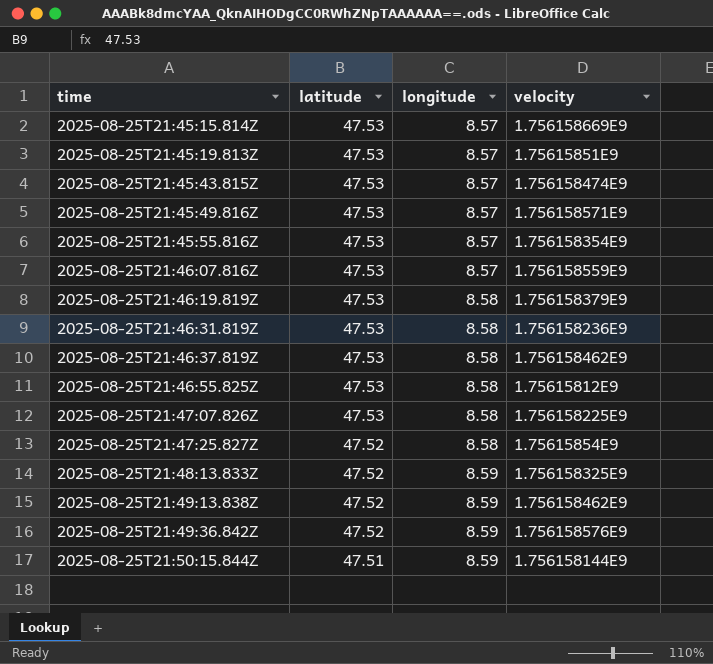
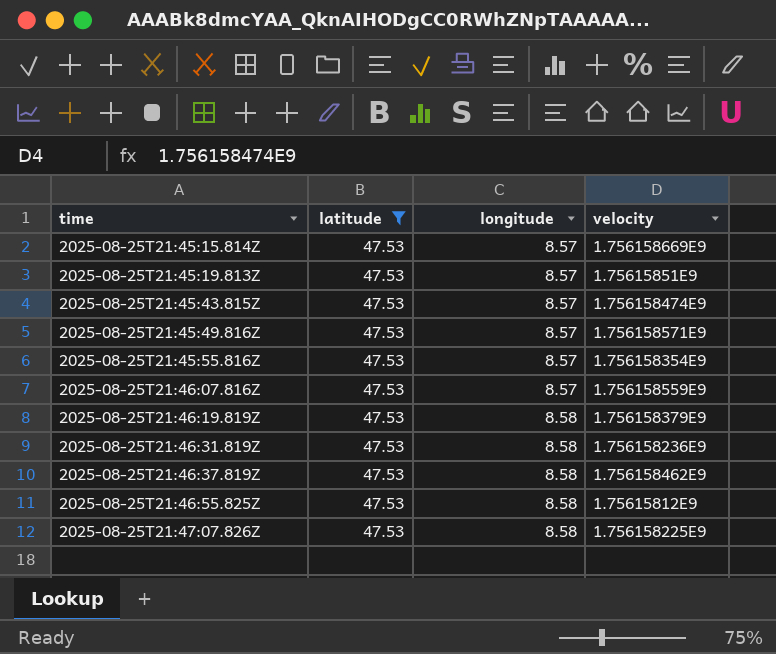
filter: none -> latitude = 47.53

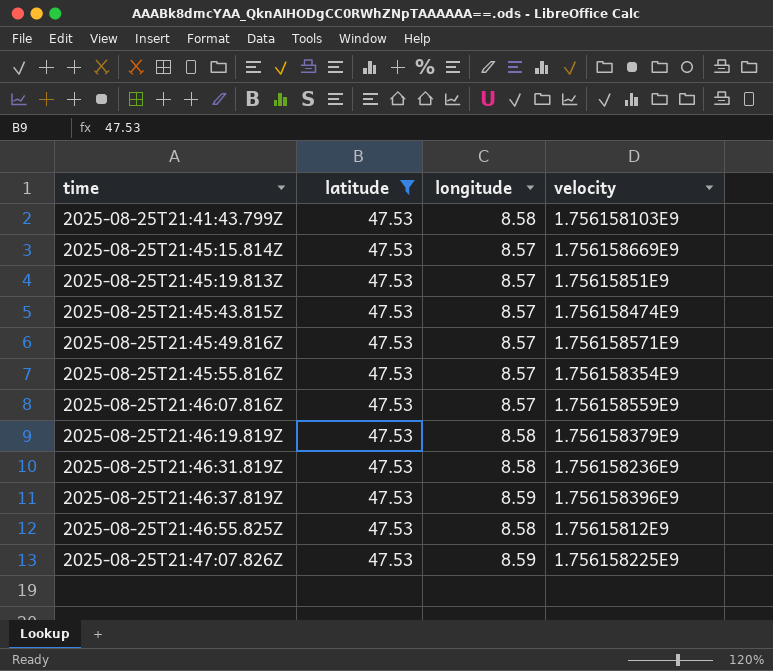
row 2025-08-25T21:41:43.799Z: none -> 47.53 | 8.58 | 1.756158103E9
2025-08-25T21:46:37.819Z | longitude: 8.58 -> 8.59
2025-08-25T21:46:37.819Z | velocity: 1.756158462E9 -> 1.756158396E9
2025-08-25T21:47:07.826Z | longitude: 8.58 -> 8.59

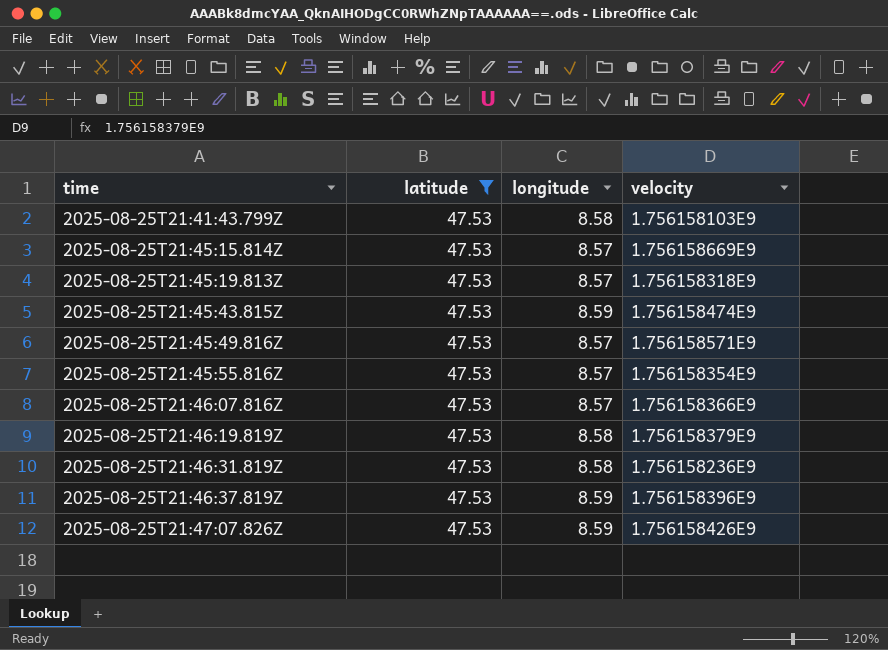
row 2025-08-25T21:46:55.825Z: 47.53 | 8.58 | 1.75615812E9 -> none
2025-08-25T21:45:19.813Z | velocity: 1.75615851E9 -> 1.756158318E9
2025-08-25T21:45:43.815Z | longitude: 8.57 -> 8.59
2025-08-25T21:46:07.816Z | velocity: 1.756158559E9 -> 1.756158366E9
2025-08-25T21:47:07.826Z | velocity: 1.756158225E9 -> 1.756158426E9

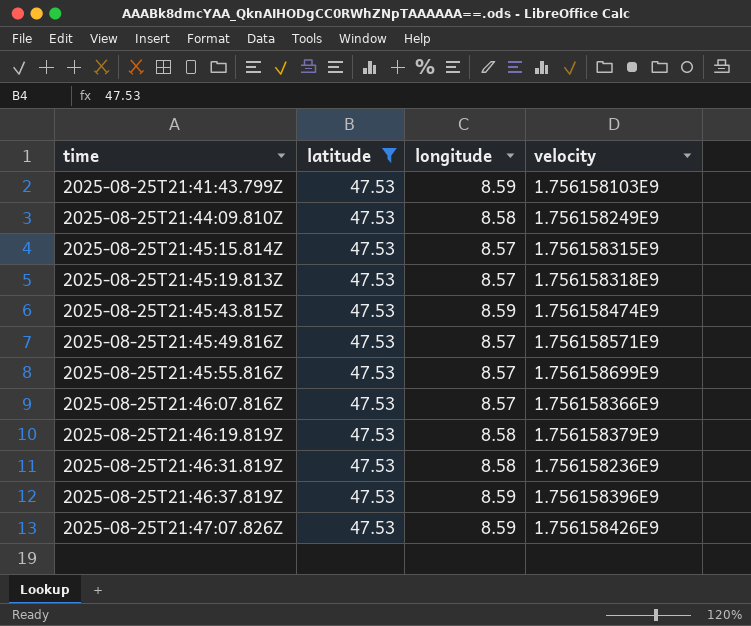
2025-08-25T21:41:43.799Z | longitude: 8.58 -> 8.59
row 2025-08-25T21:44:09.810Z: none -> 47.53 | 8.58 | 1.756158249E9
2025-08-25T21:45:15.814Z | velocity: 1.756158669E9 -> 1.756158315E9
2025-08-25T21:45:55.816Z | velocity: 1.756158354E9 -> 1.756158699E9

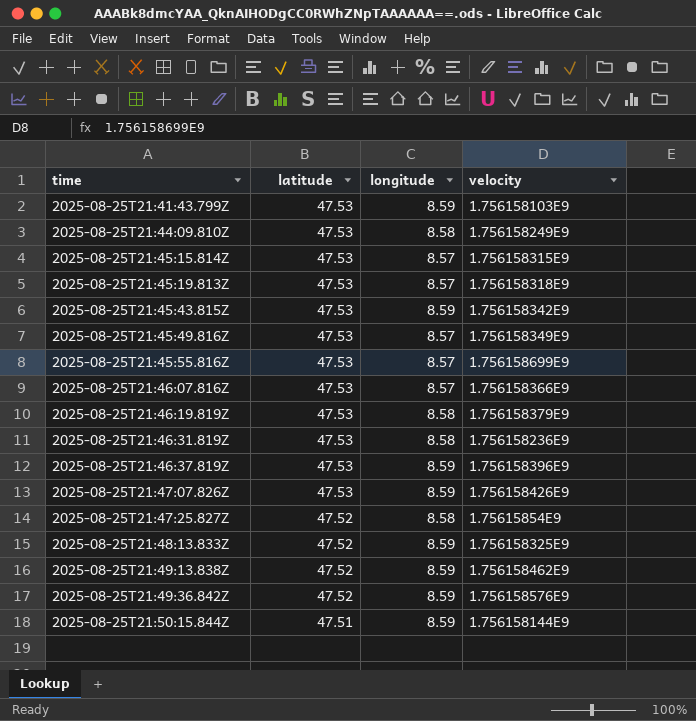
filter: latitude = 47.53 -> none
2025-08-25T21:45:43.815Z | velocity: 1.756158474E9 -> 1.756158342E9
2025-08-25T21:45:49.816Z | velocity: 1.756158571E9 -> 1.756158349E9

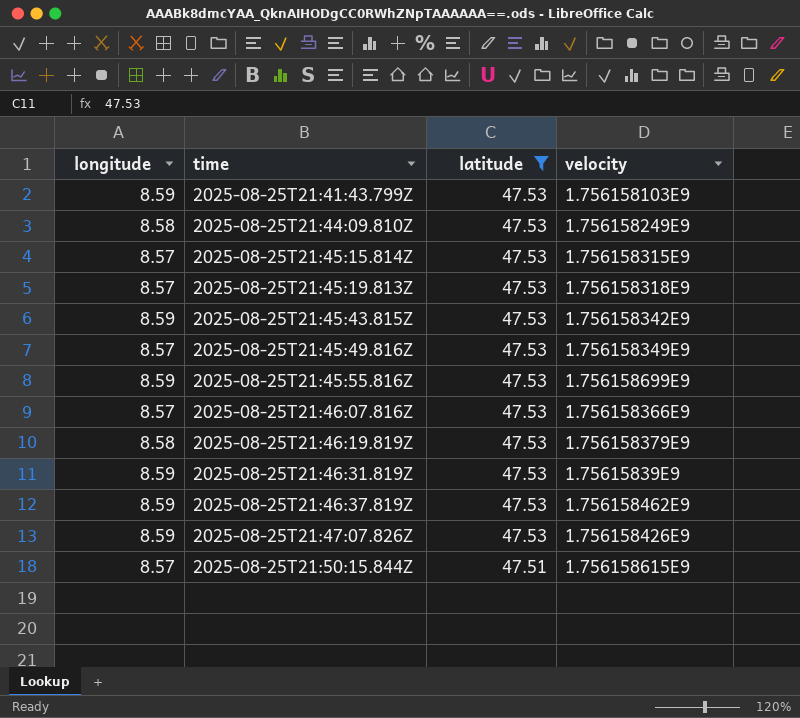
filter: none -> latitude != 47.52
column longitude | position: 3 -> 1
2025-08-25T21:45:55.816Z | longitude: 8.57 -> 8.59
2025-08-25T21:46:31.819Z | longitude: 8.58 -> 8.59
2025-08-25T21:46:31.819Z | velocity: 1.756158236E9 -> 1.75615839E9
2025-08-25T21:46:37.819Z | velocity: 1.756158396E9 -> 1.756158462E9
2025-08-25T21:50:15.844Z | longitude: 8.59 -> 8.57
2025-08-25T21:50:15.844Z | velocity: 1.756158144E9 -> 1.756158615E9

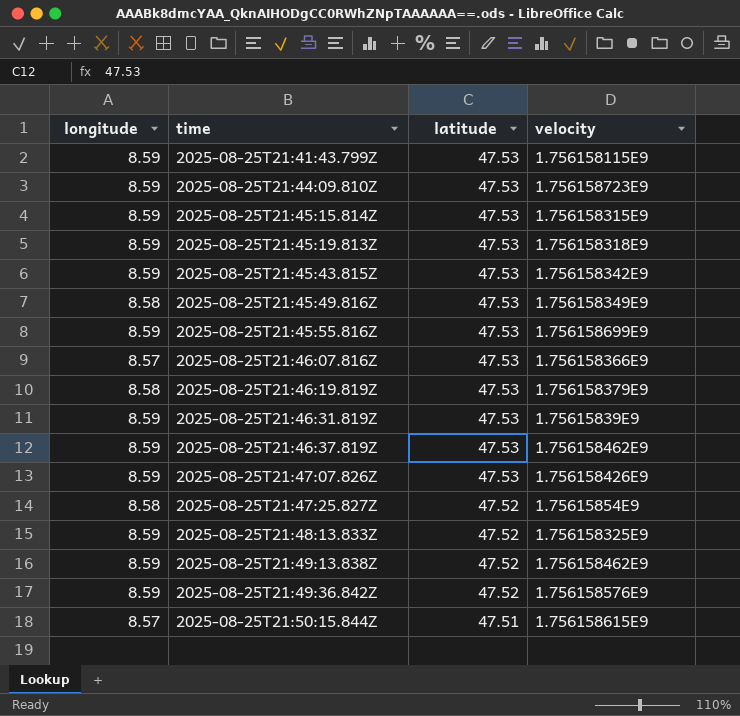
filter: latitude != 47.52 -> none
2025-08-25T21:41:43.799Z | velocity: 1.756158103E9 -> 1.756158115E9
2025-08-25T21:44:09.810Z | longitude: 8.58 -> 8.59
2025-08-25T21:44:09.810Z | velocity: 1.756158249E9 -> 1.756158723E9
2025-08-25T21:45:15.814Z | longitude: 8.57 -> 8.59
2025-08-25T21:45:19.813Z | longitude: 8.57 -> 8.59
2025-08-25T21:45:49.816Z | longitude: 8.57 -> 8.58

